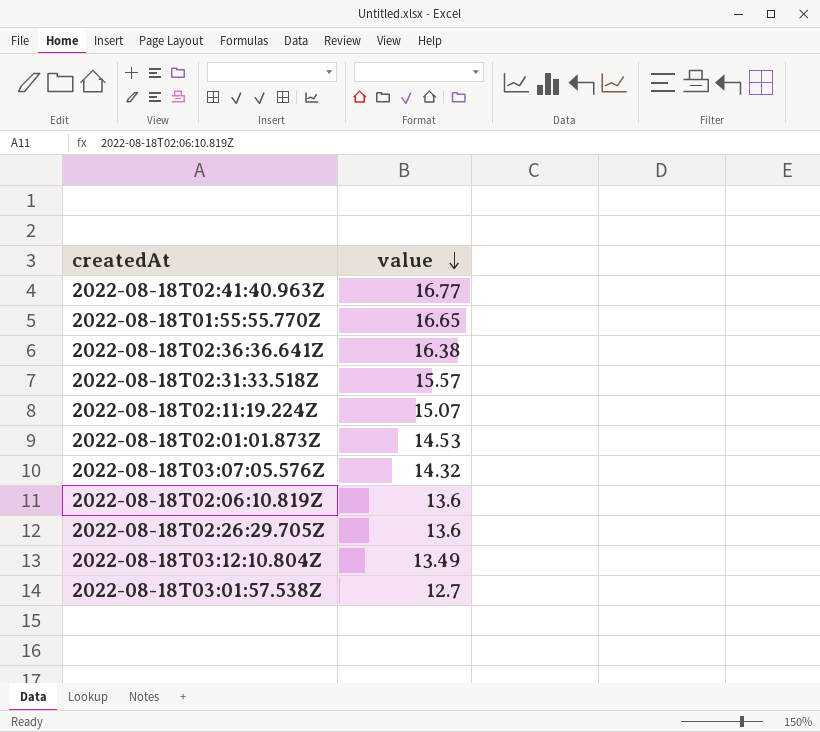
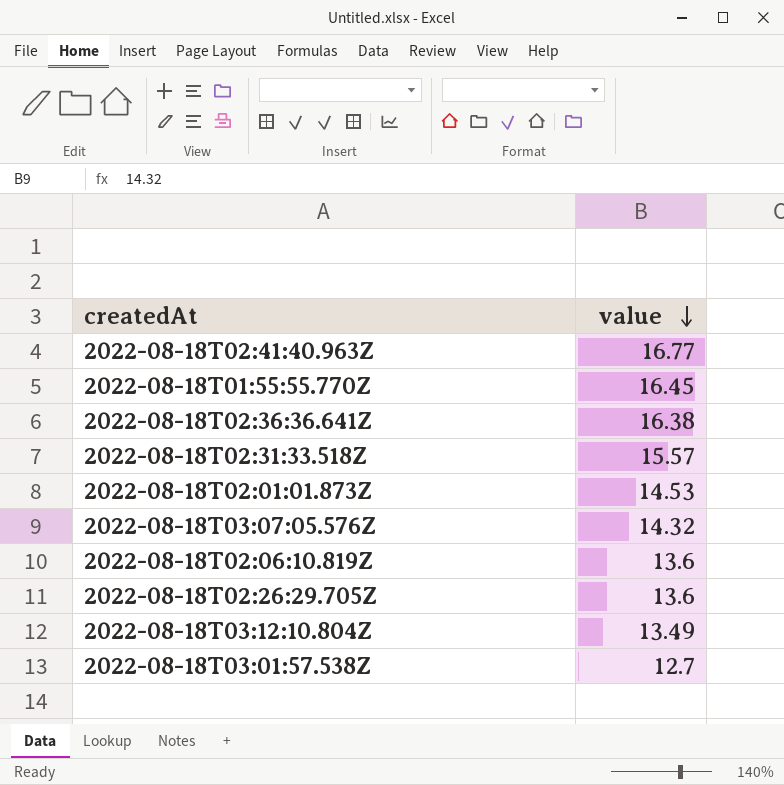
row 2022-08-18T02:11:19.224Z: 15.07 -> none
2022-08-18T01:55:55.770Z | value: 16.65 -> 16.45

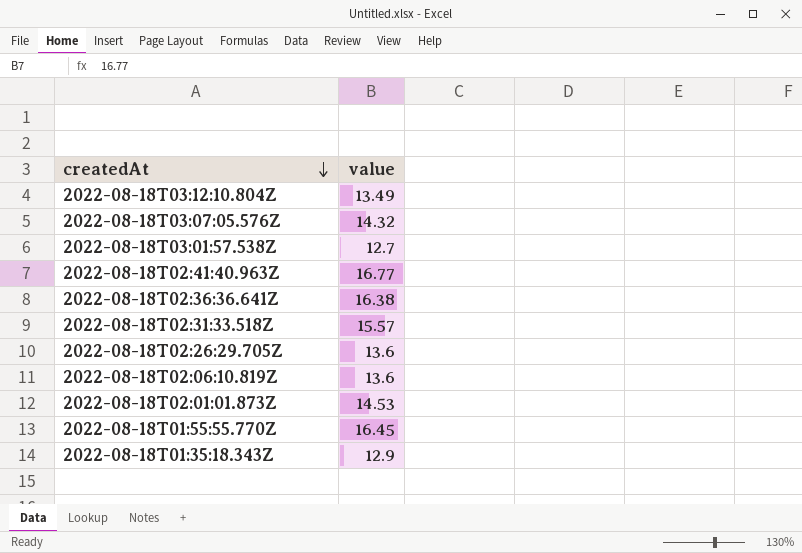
row order: value descending -> createdAt descending
row 2022-08-18T01:35:18.343Z: none -> 12.9

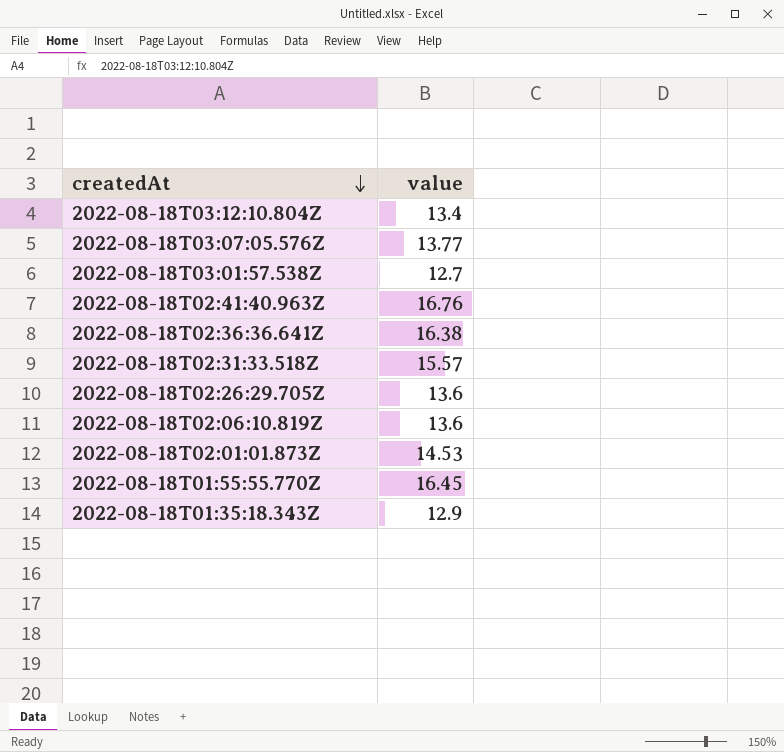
2022-08-18T03:12:10.804Z | value: 13.49 -> 13.4
2022-08-18T03:07:05.576Z | value: 14.32 -> 13.77
2022-08-18T02:41:40.963Z | value: 16.77 -> 16.76

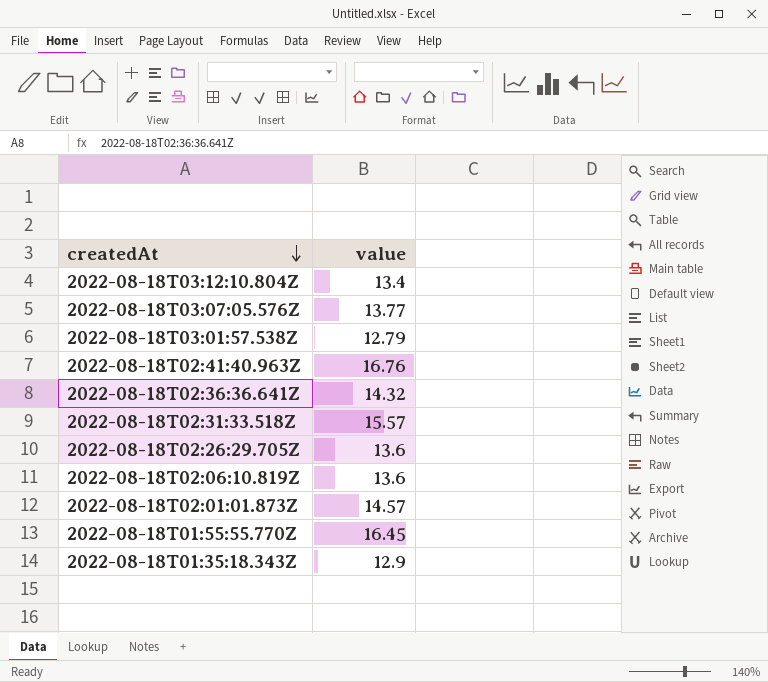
2022-08-18T03:01:57.538Z | value: 12.7 -> 12.79
2022-08-18T02:36:36.641Z | value: 16.38 -> 14.32
2022-08-18T02:01:01.873Z | value: 14.53 -> 14.57

